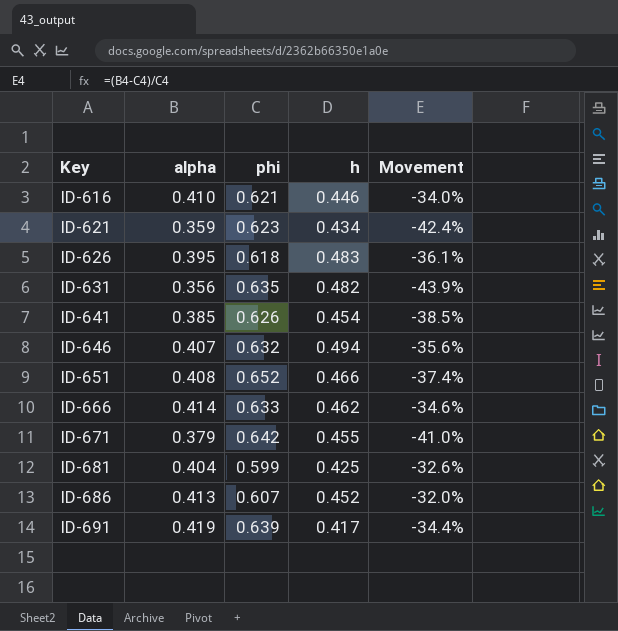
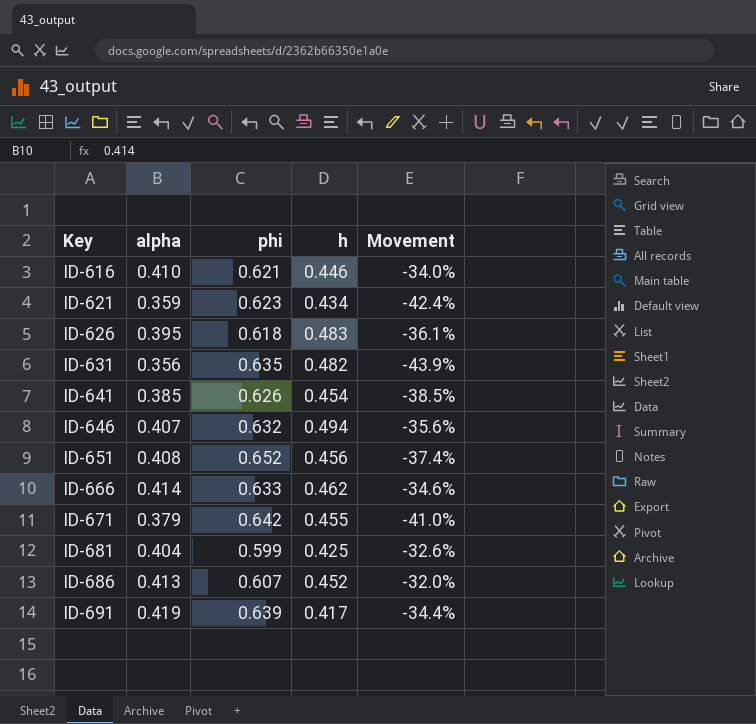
ID-651 | h: 0.466 -> 0.456

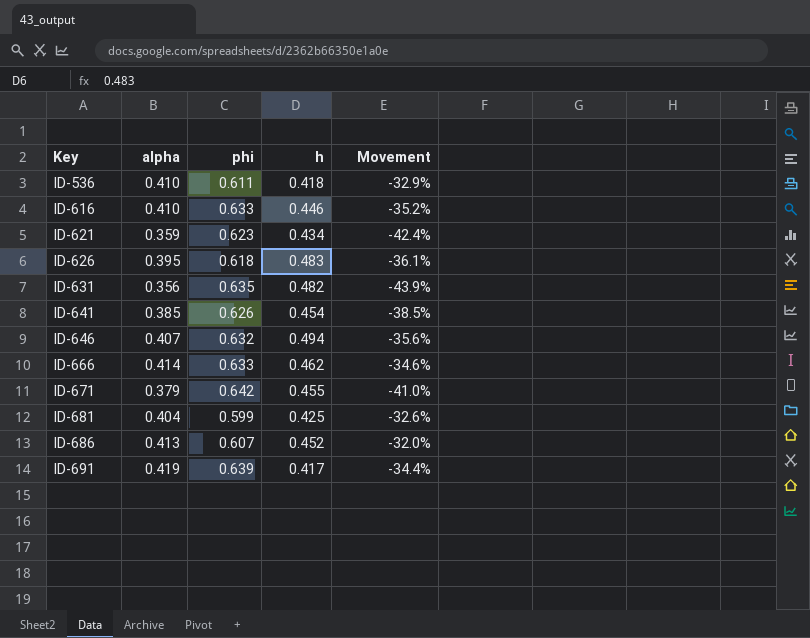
row ID-651: 0.408 | 0.652 | 0.456 | -37.4% -> none
row ID-536: none -> 0.410 | 0.611 | 0.418 | -32.9%
ID-616 | phi: 0.621 -> 0.633
ID-616 | Movement: -34.0% -> -35.2%

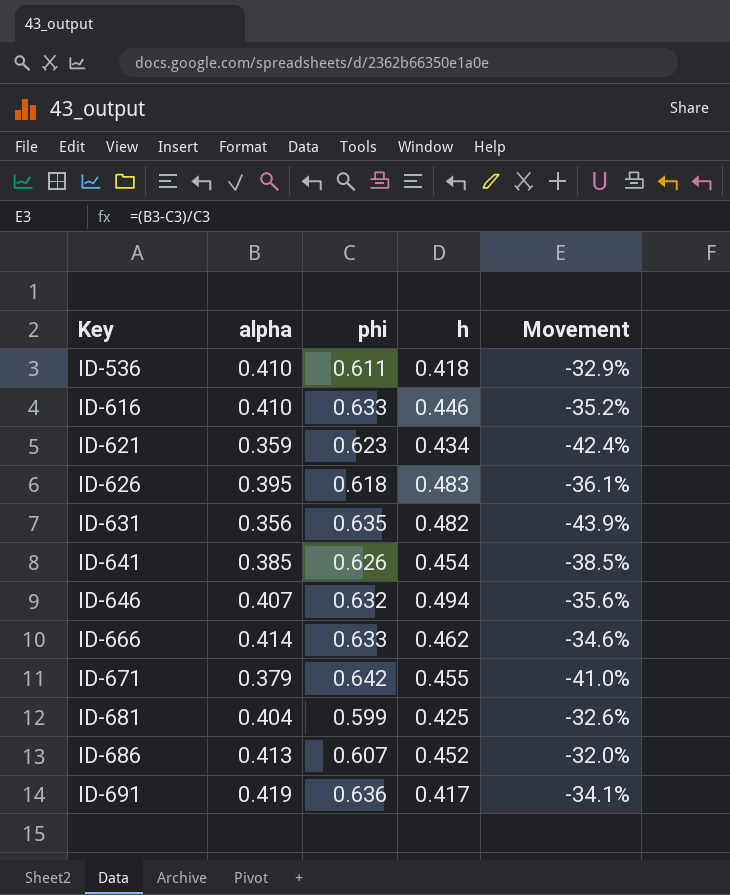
ID-691 | phi: 0.639 -> 0.636
ID-691 | Movement: -34.4% -> -34.1%

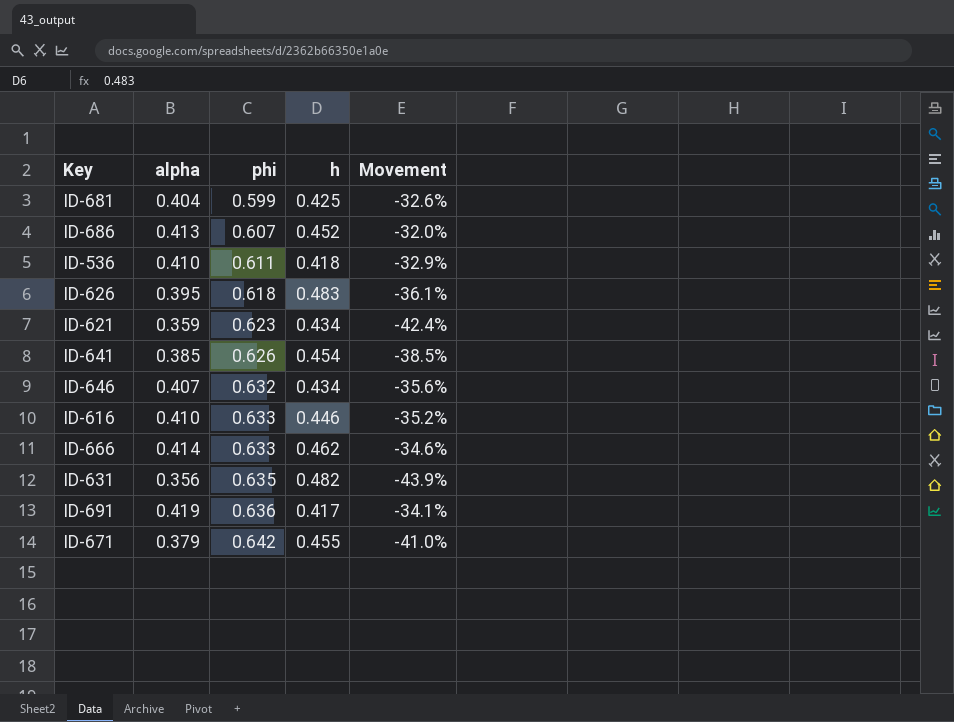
row order: Key ascending -> phi ascending
ID-646 | h: 0.494 -> 0.434

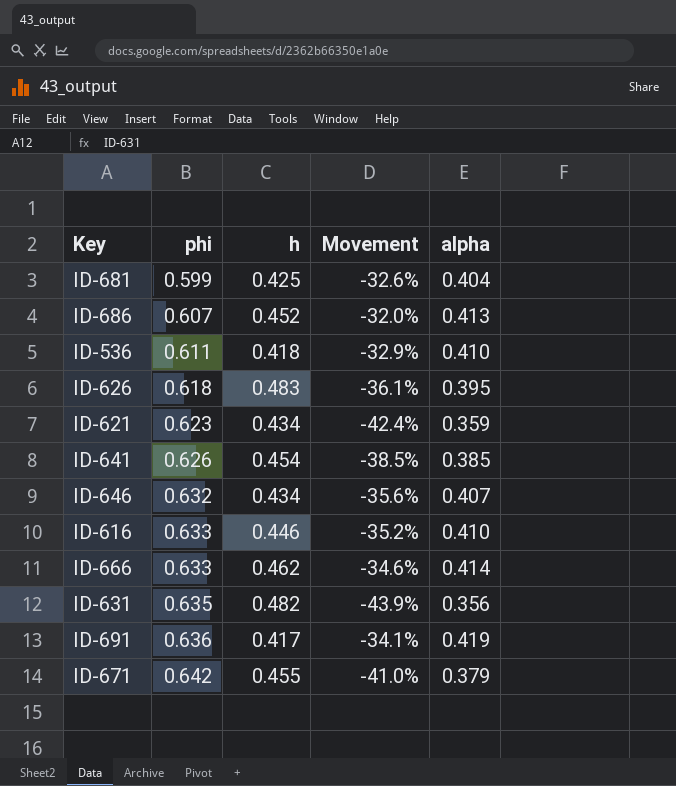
column alpha | position: 2 -> 5

